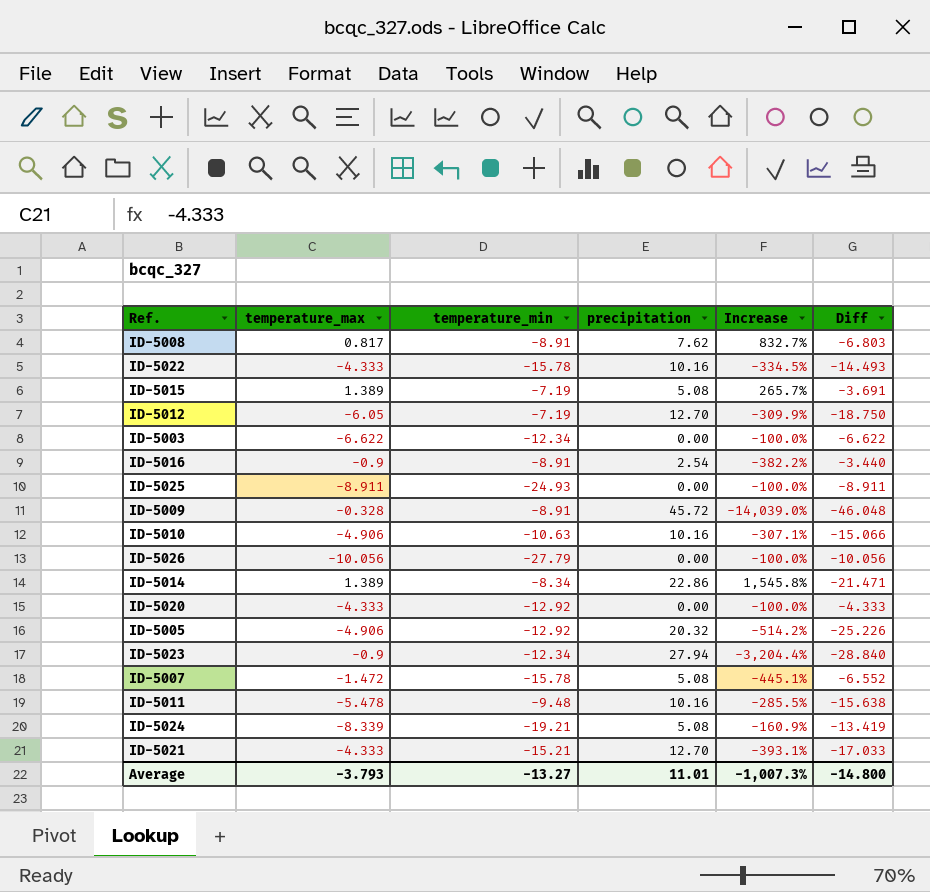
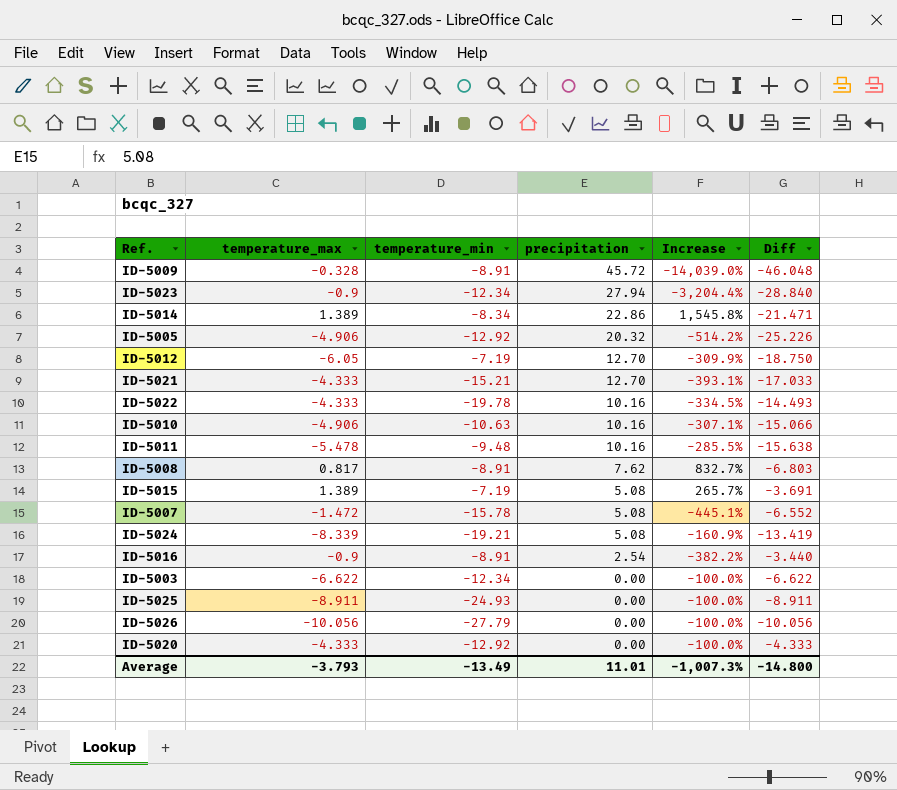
row order: none -> precipitation descending
ID-5022 | temperature_min: -15.78 -> -19.78
Average | temperature_min: -13.27 -> -13.49

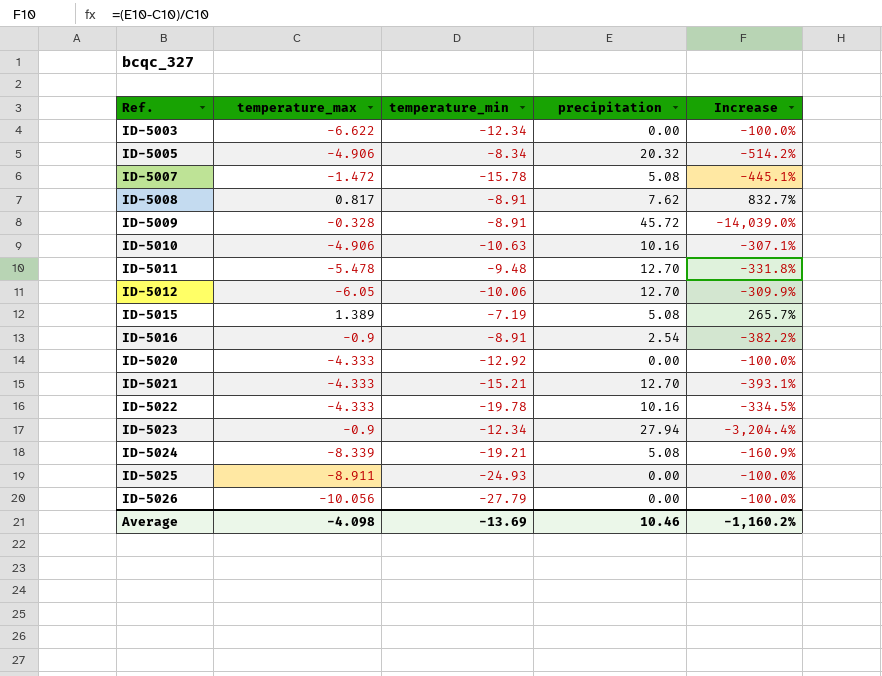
row order: precipitation descending -> Ref. ascending
column Diff | formula: [temperature_max] - [precipitation] -> none
row ID-5014: 1.389 | -8.34 | 22.86 | 1,545.8% | -21.471 -> none
ID-5005 | temperature_min: -12.92 -> -8.34
ID-5011 | precipitation: 10.16 -> 12.70
ID-5011 | Increase: -285.5% -> -331.8%
ID-5012 | temperature_min: -7.19 -> -10.06
Average | temperature_max: -3.793 -> -4.098
Average | temperature_min: -13.49 -> -13.69
Average | precipitation: 11.01 -> 10.46
Average | Increase: -1,007.3% -> -1,160.2%

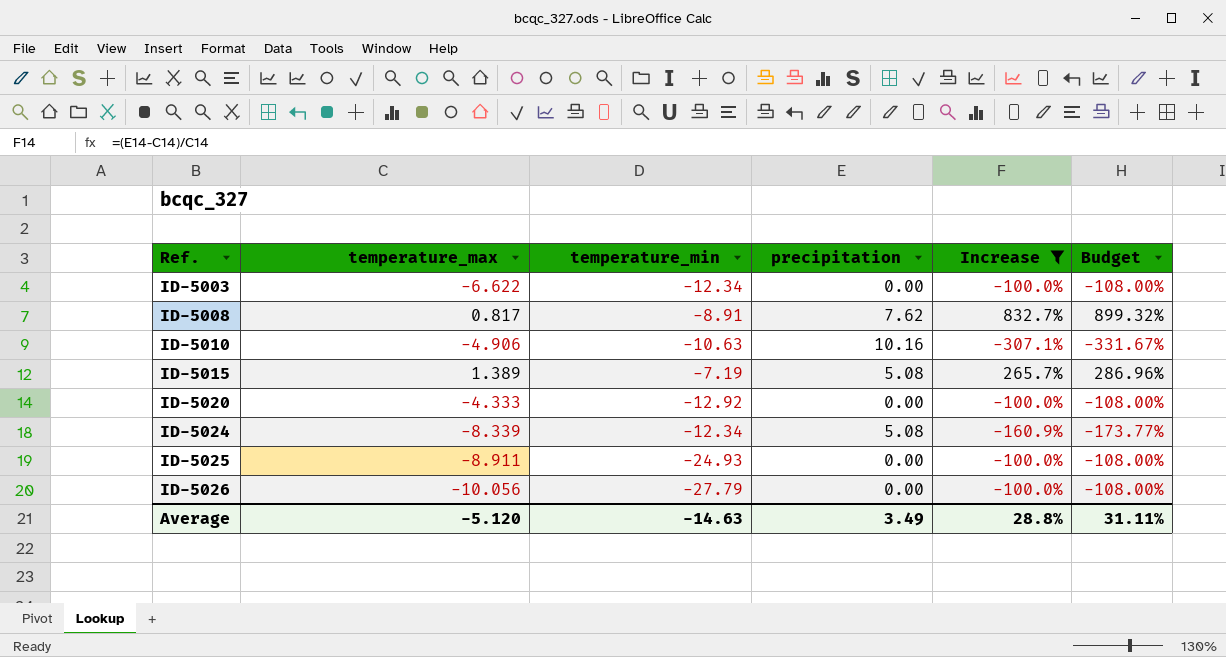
filter: none -> Increase >= -307.1%
column Budget | formula: none -> [Increase] * 1.08
ID-5024 | temperature_min: -19.21 -> -12.34
Average | temperature_max: -4.098 -> -5.120
Average | temperature_min: -13.69 -> -14.63
Average | precipitation: 10.46 -> 3.49
Average | Increase: -1,160.2% -> 28.8%

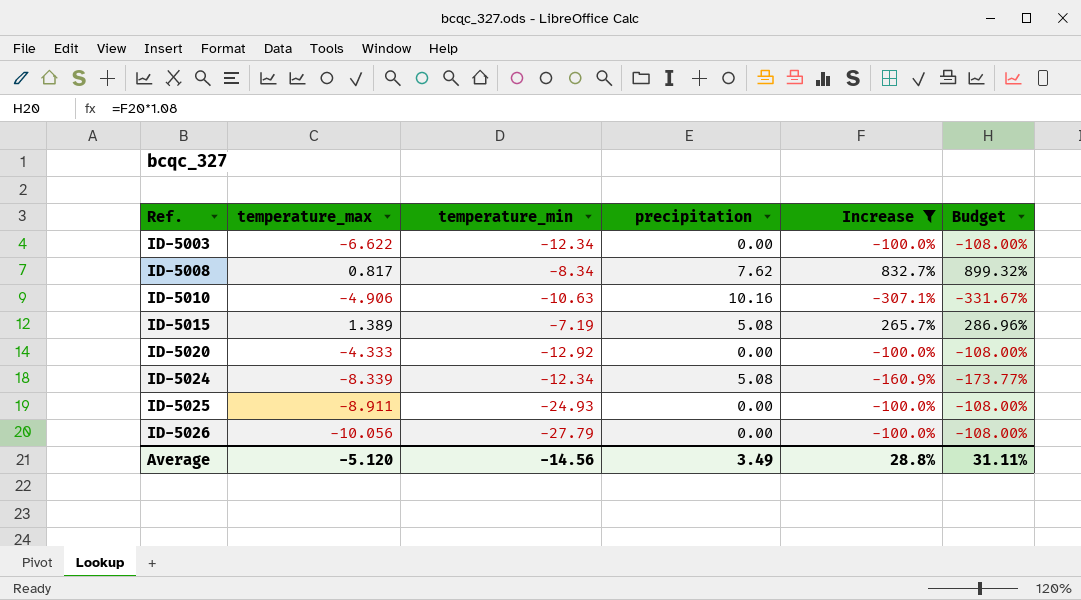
ID-5008 | temperature_min: -8.91 -> -8.34
Average | temperature_min: -14.63 -> -14.56

